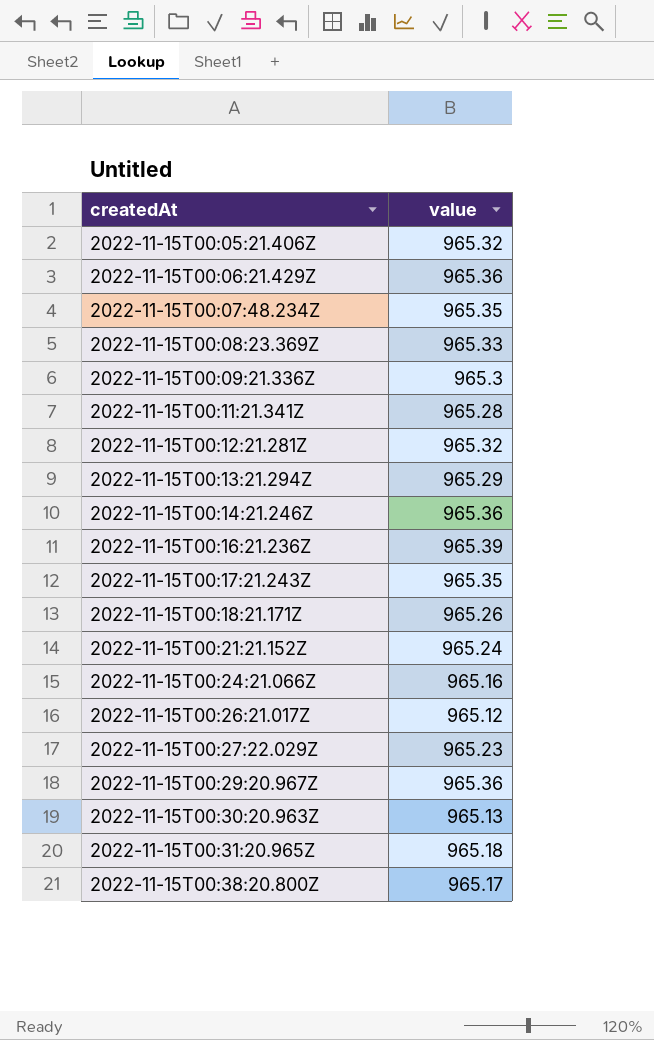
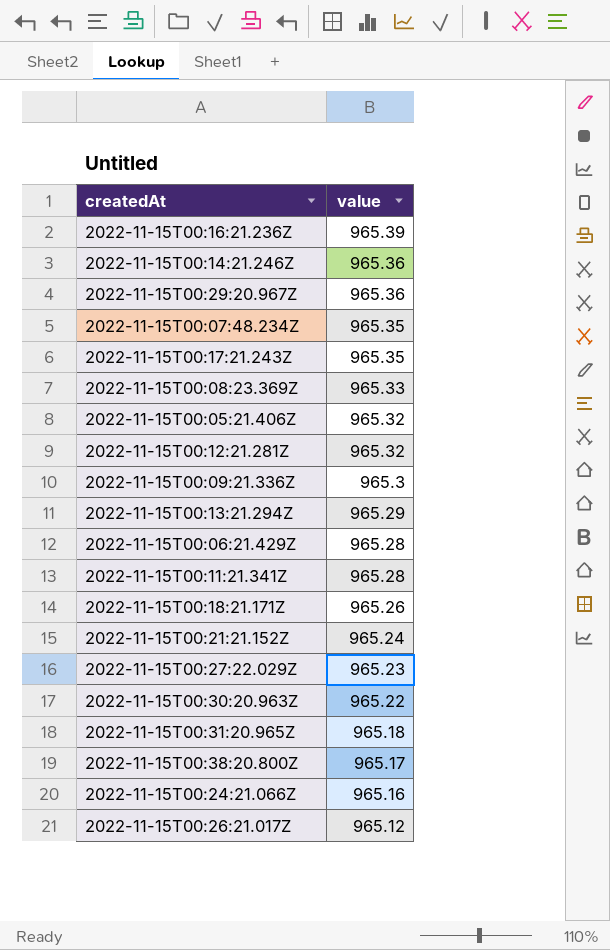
row order: createdAt ascending -> value descending
2022-11-15T00:06:21.429Z | value: 965.36 -> 965.28
2022-11-15T00:30:20.963Z | value: 965.13 -> 965.22

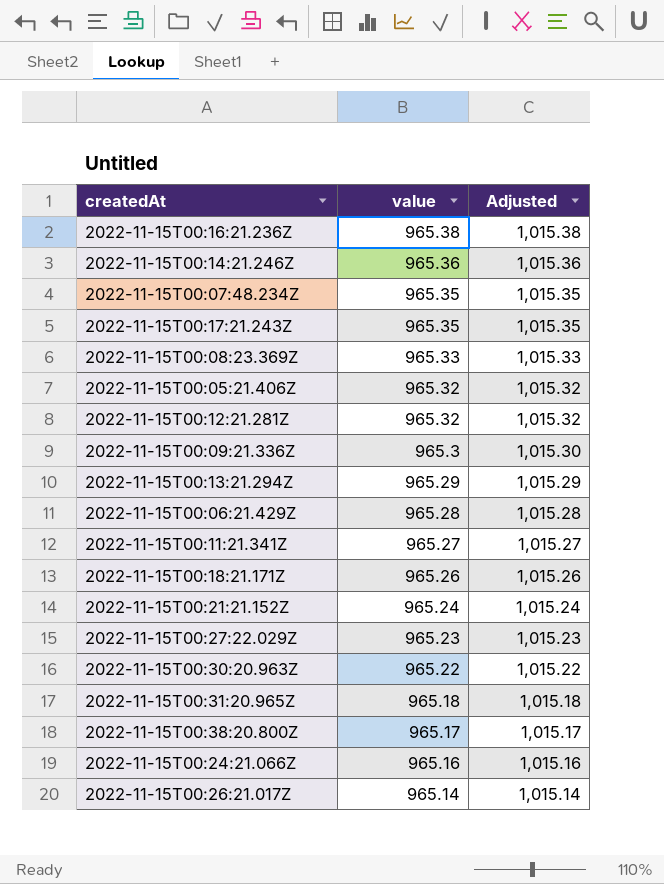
column Adjusted | formula: none -> [value] + 50
row 2022-11-15T00:29:20.967Z: 965.36 -> none
2022-11-15T00:16:21.236Z | value: 965.39 -> 965.38
2022-11-15T00:11:21.341Z | value: 965.28 -> 965.27
2022-11-15T00:26:21.017Z | value: 965.12 -> 965.14

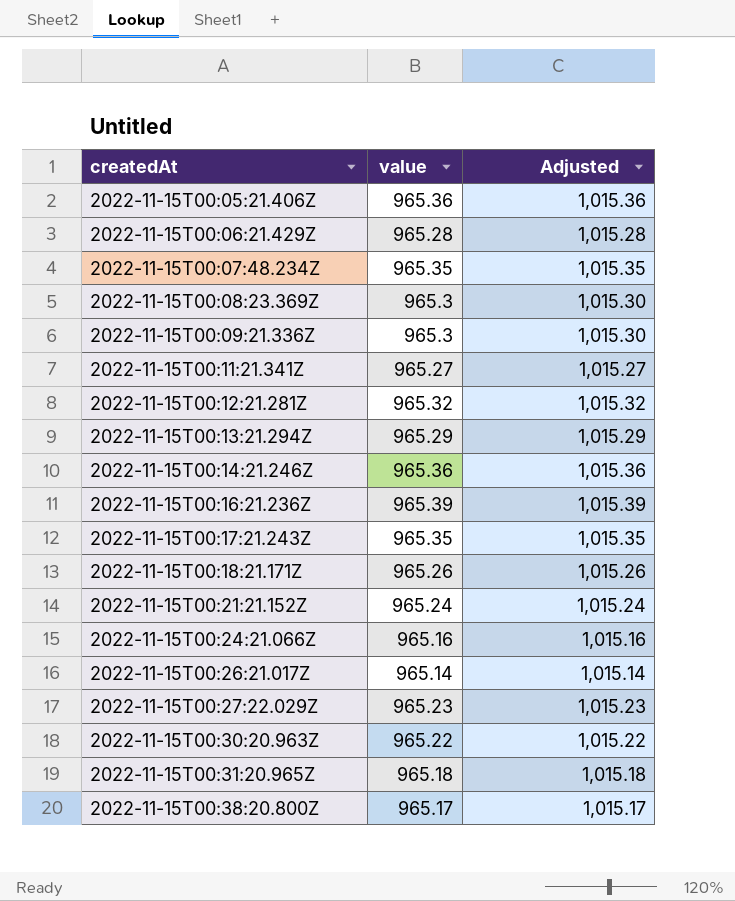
row order: value descending -> createdAt ascending
2022-11-15T00:05:21.406Z | value: 965.32 -> 965.36
2022-11-15T00:05:21.406Z | Adjusted: 1,015.32 -> 1,015.36
2022-11-15T00:08:23.369Z | value: 965.33 -> 965.3
2022-11-15T00:08:23.369Z | Adjusted: 1,015.33 -> 1,015.30
2022-11-15T00:16:21.236Z | value: 965.38 -> 965.39
2022-11-15T00:16:21.236Z | Adjusted: 1,015.38 -> 1,015.39

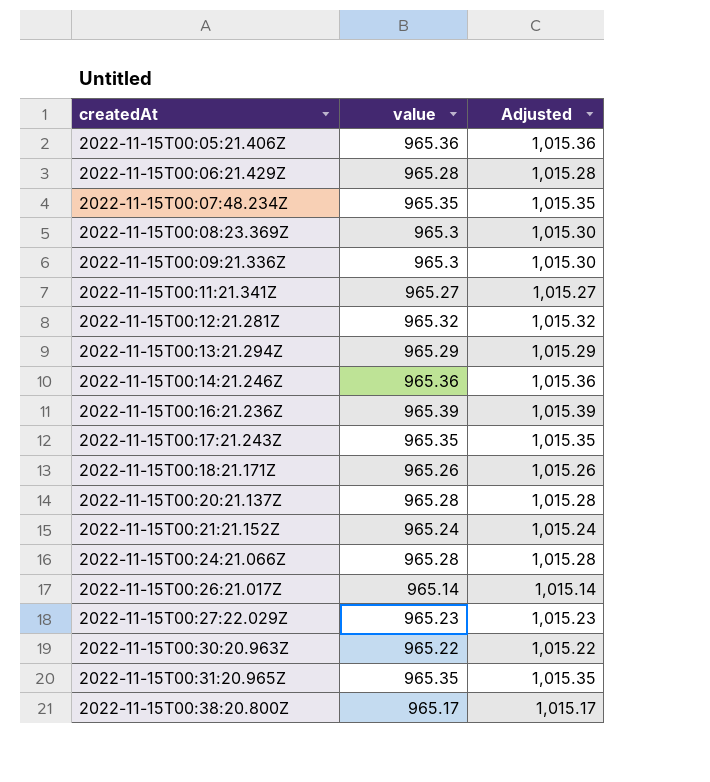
row 2022-11-15T00:20:21.137Z: none -> 965.28 | 1,015.28
2022-11-15T00:24:21.066Z | value: 965.16 -> 965.28
2022-11-15T00:24:21.066Z | Adjusted: 1,015.16 -> 1,015.28
2022-11-15T00:31:20.965Z | value: 965.18 -> 965.35
2022-11-15T00:31:20.965Z | Adjusted: 1,015.18 -> 1,015.35

